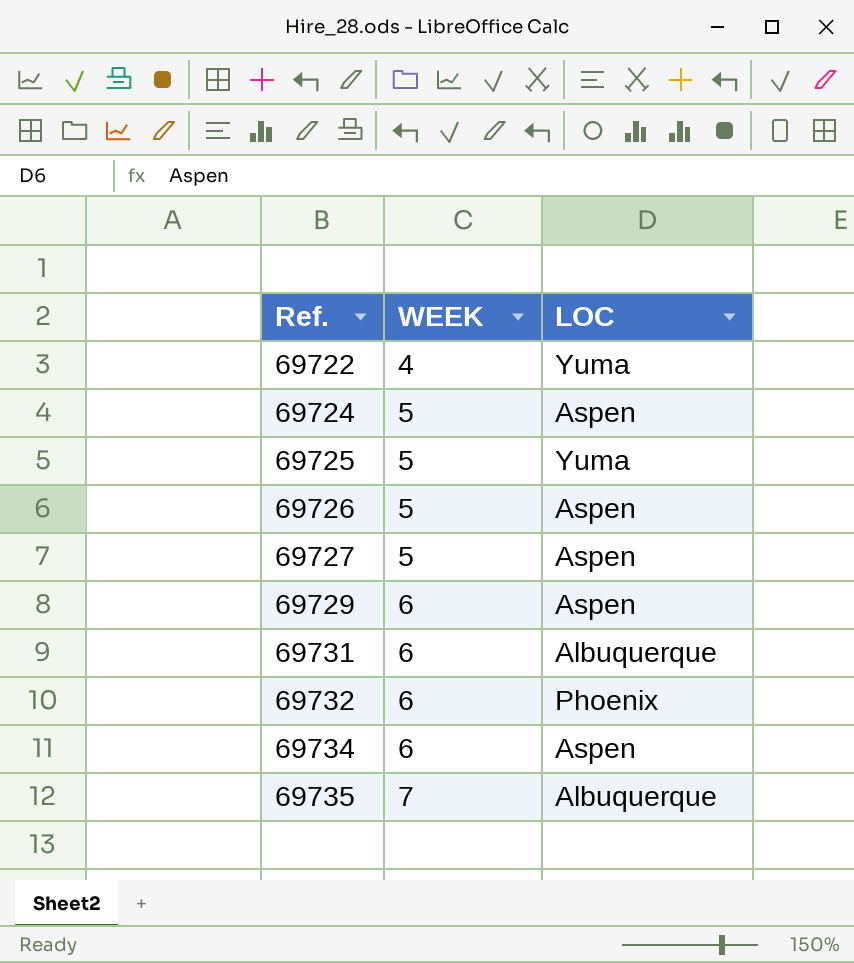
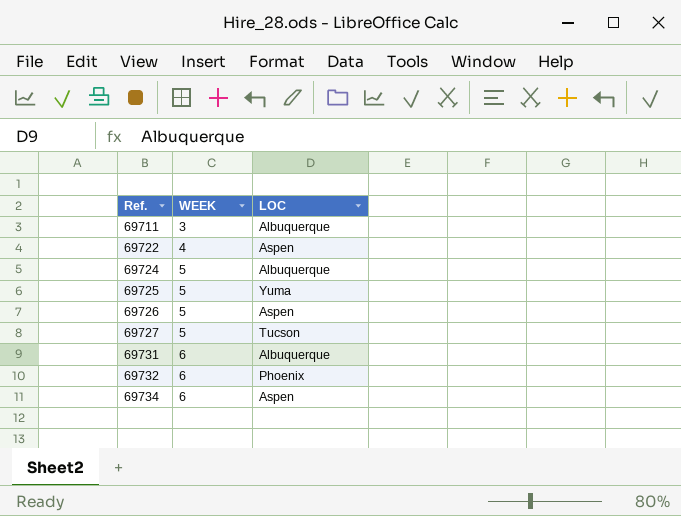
row 69729: 6 | Aspen -> none
row 69735: 7 | Albuquerque -> none
row 69711: none -> 3 | Albuquerque
69722 | LOC: Yuma -> Aspen
69724 | LOC: Aspen -> Albuquerque
69727 | LOC: Aspen -> Tucson

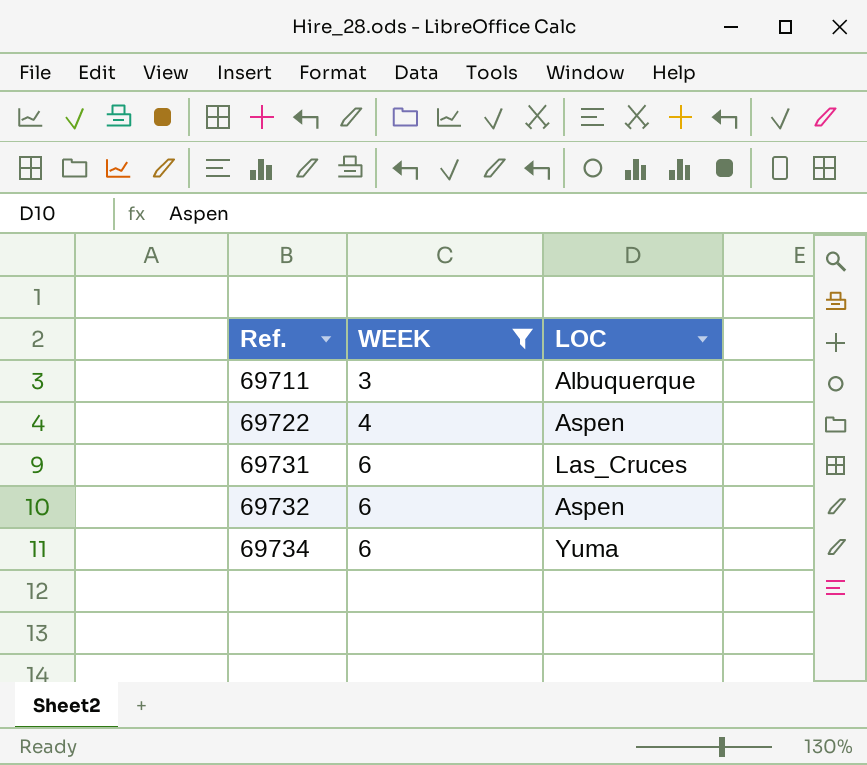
filter: none -> WEEK != 5
69731 | LOC: Albuquerque -> Las_Cruces
69732 | LOC: Phoenix -> Aspen
69734 | LOC: Aspen -> Yuma

